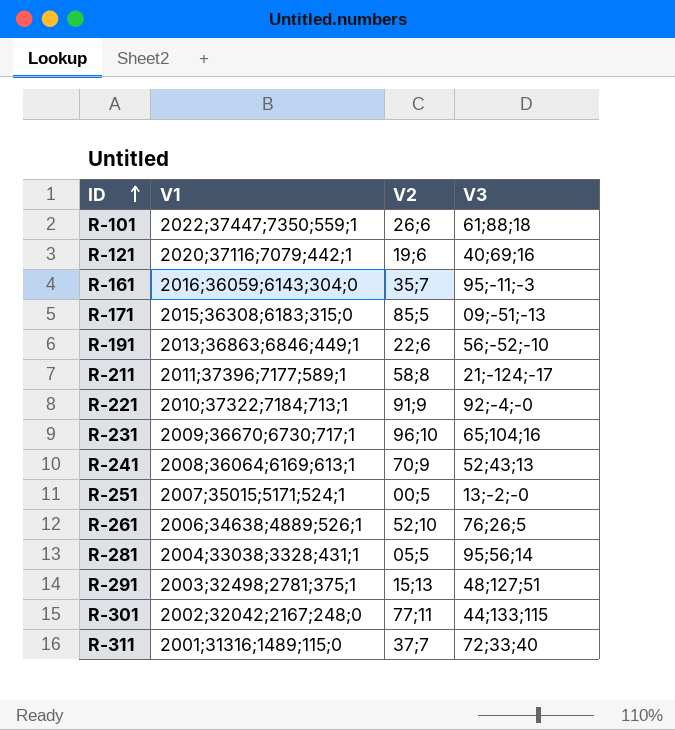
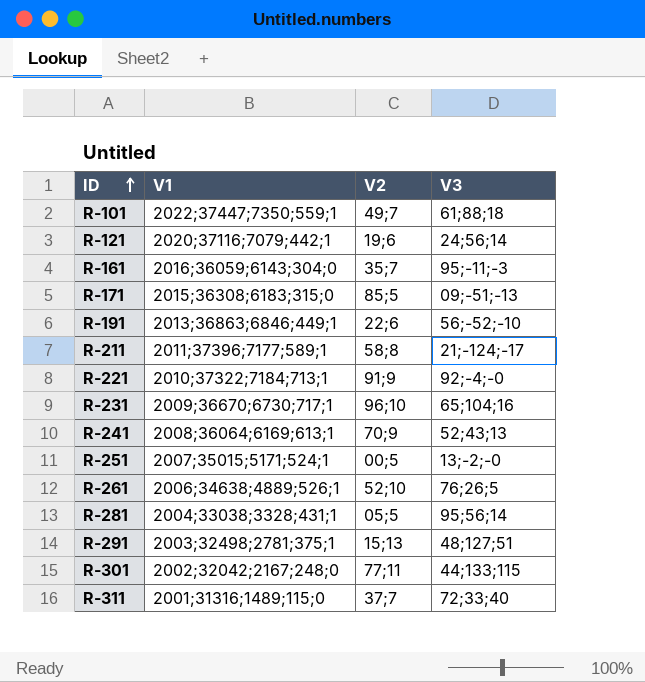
R-101 | V2: 26;6 -> 49;7
R-121 | V3: 40;69;16 -> 24;56;14

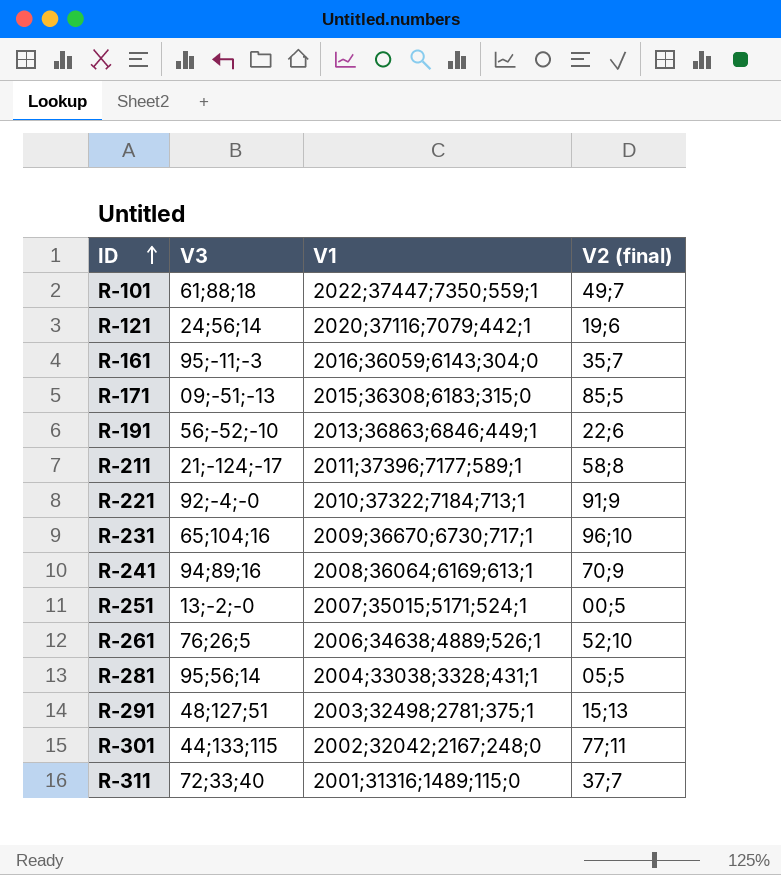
column V3 | position: 4 -> 2
column name: V2 -> V2 (final)
R-241 | V3: 52;43;13 -> 94;89;16

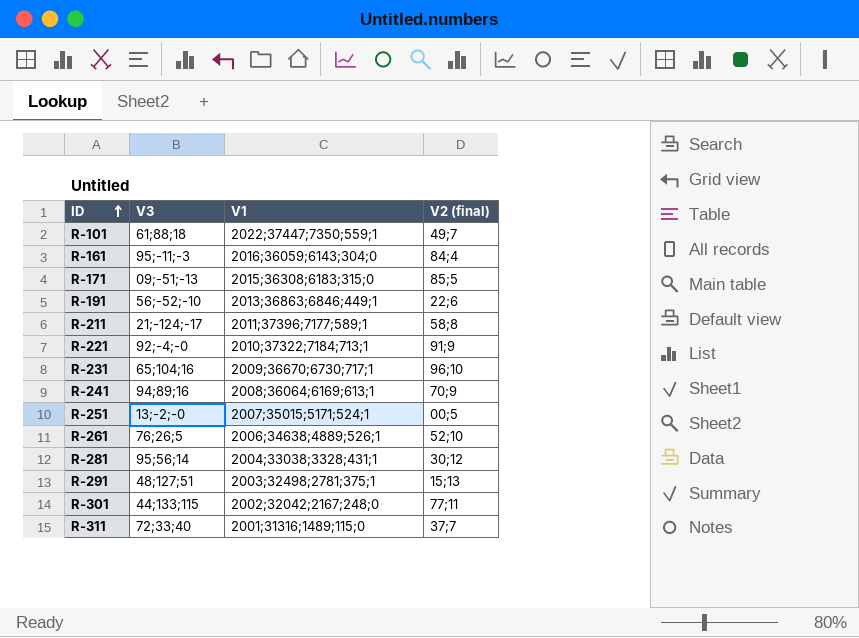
row R-121: 24;56;14 | 2020;37116;7079;442;1 | 19;6 -> none
R-161 | V2 (final): 35;7 -> 84;4
R-281 | V2 (final): 05;5 -> 30;12

